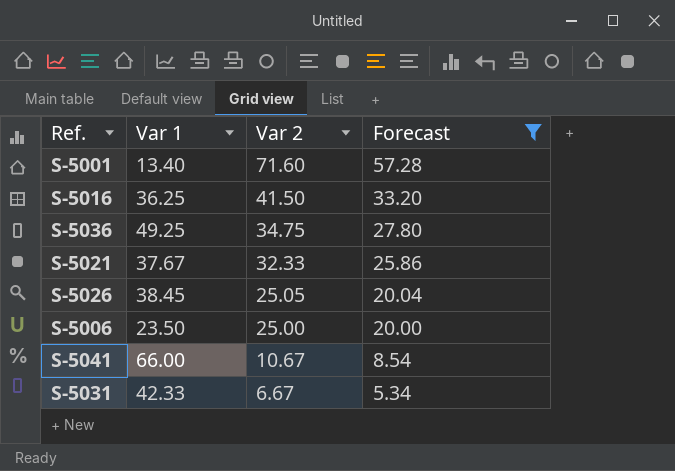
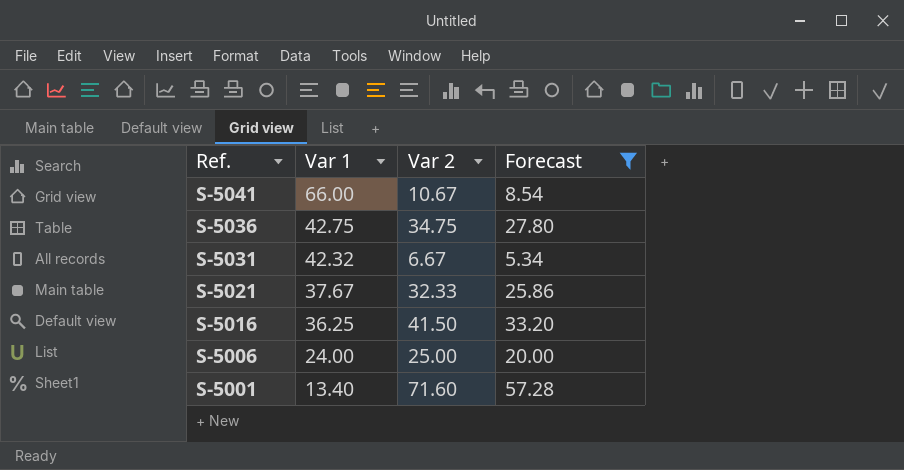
row order: Var 2 descending -> Ref. descending
row S-5026: 38.45 | 25.05 | 20.04 -> none
S-5036 | Var 1: 49.25 -> 42.75
S-5031 | Var 1: 42.33 -> 42.32
S-5006 | Var 1: 23.50 -> 24.00

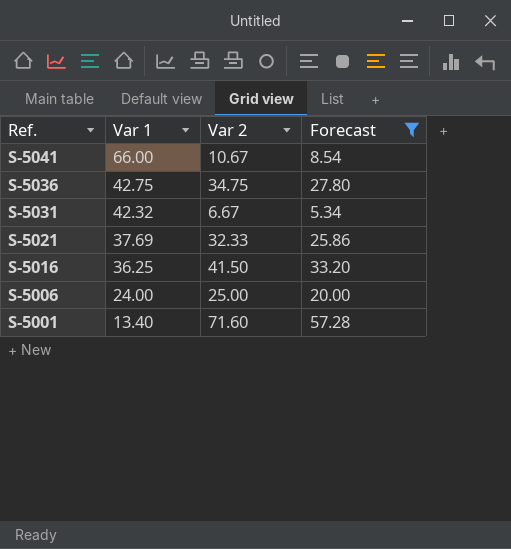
S-5021 | Var 1: 37.67 -> 37.69

